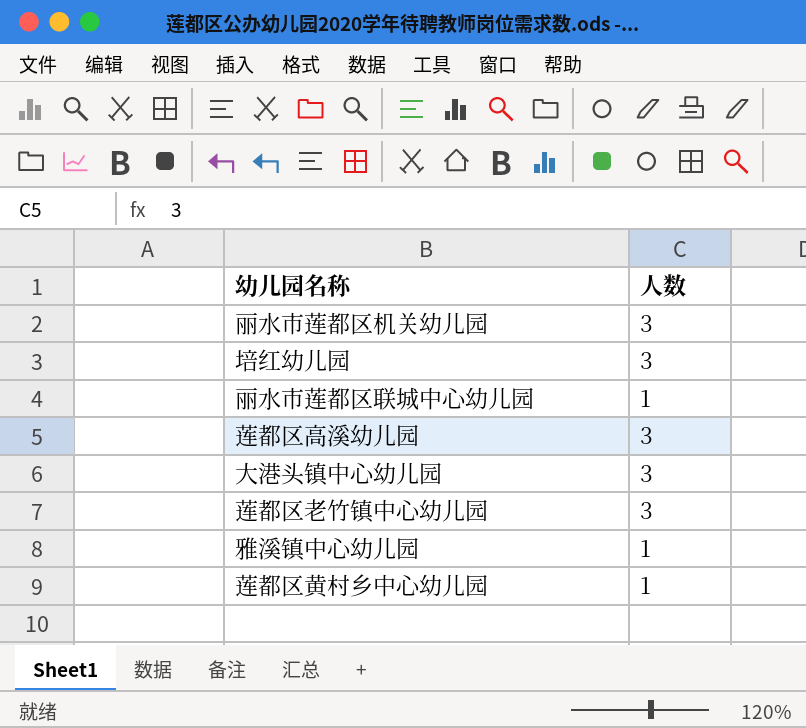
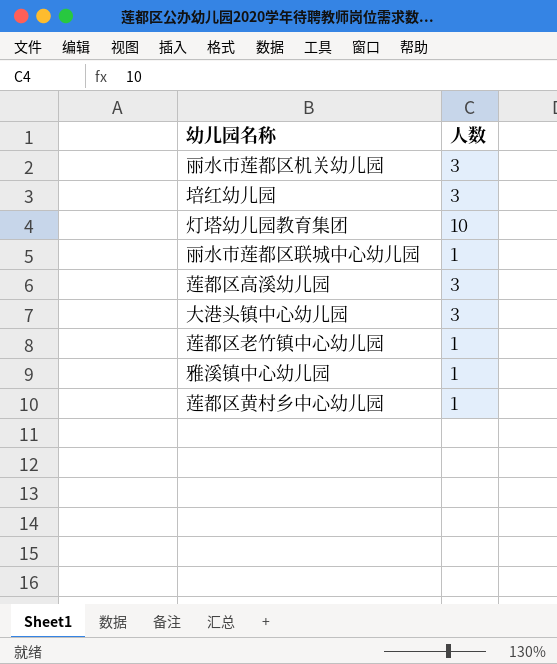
row 灯塔幼儿园教育集团: none -> 10
莲都区老竹镇中心幼儿园 | 人数: 3 -> 1

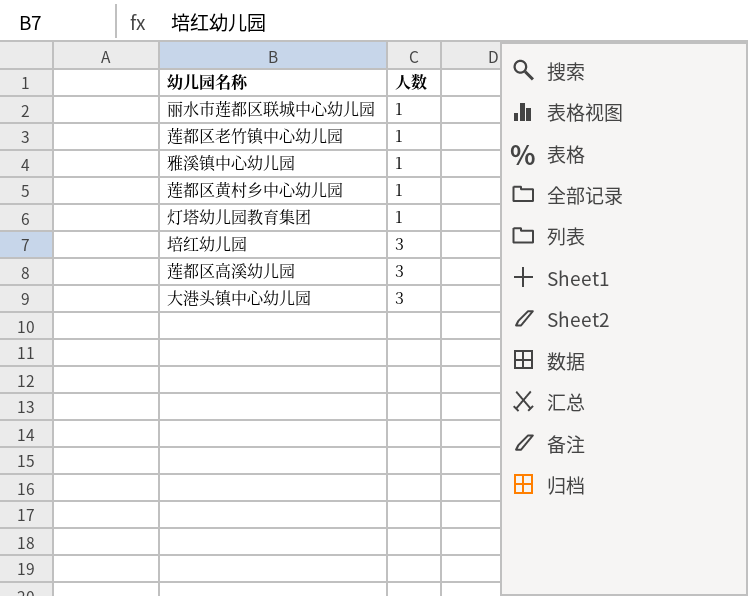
row order: none -> 人数 ascending
row 丽水市莲都区机关幼儿园: 3 -> none
灯塔幼儿园教育集团 | 人数: 10 -> 1

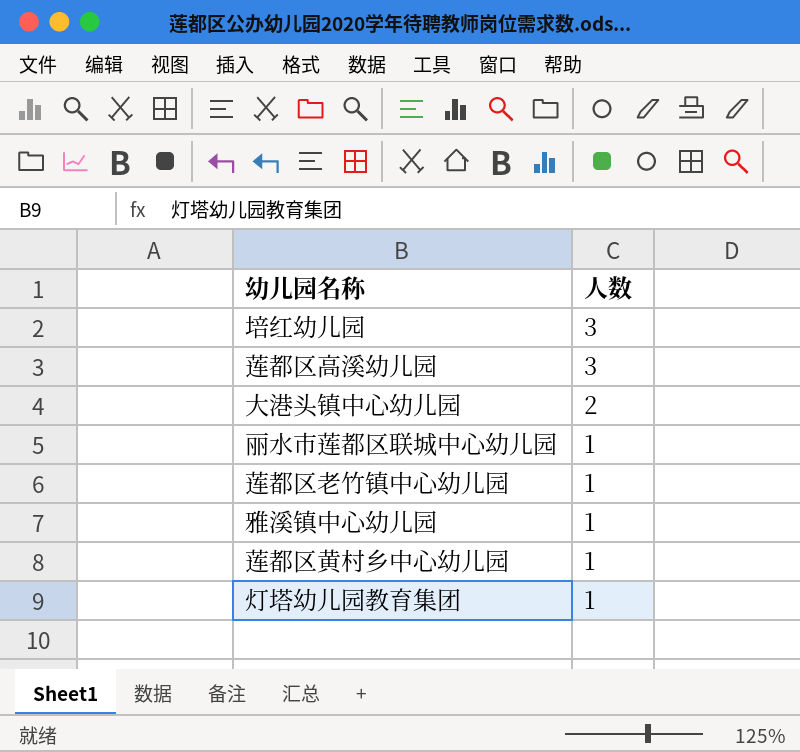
row order: 人数 ascending -> 人数 descending
大港头镇中心幼儿园 | 人数: 3 -> 2

